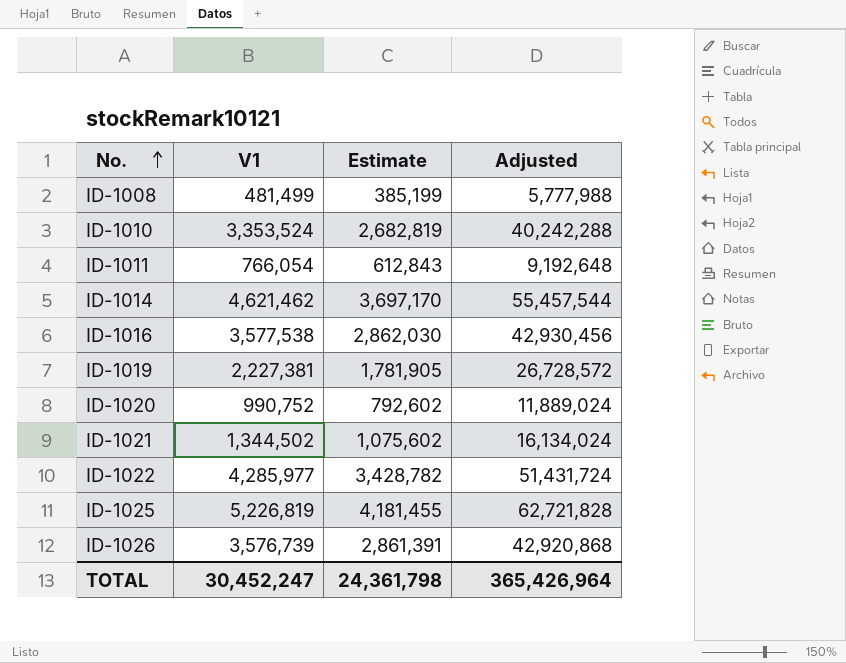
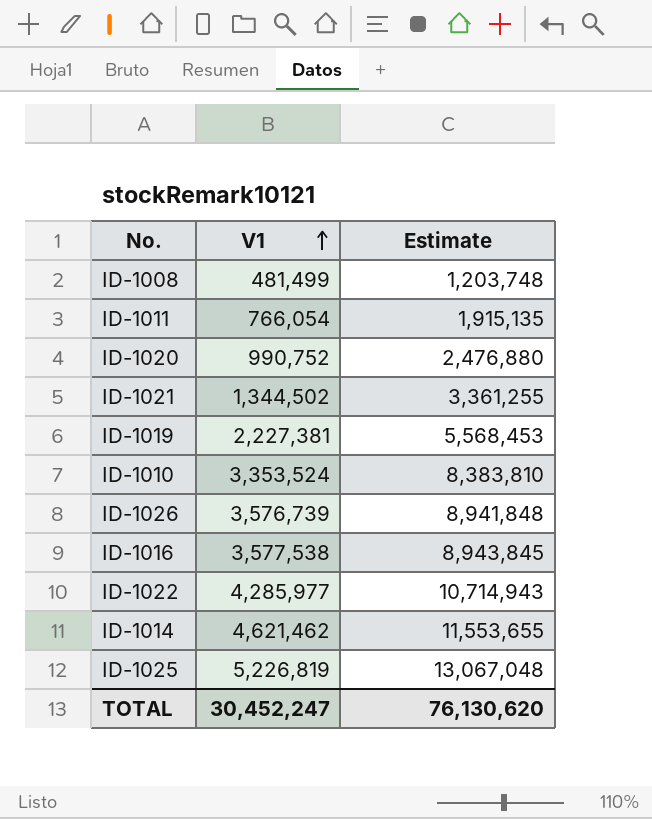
row order: No. ascending -> V1 ascending
column Adjusted | formula: [V1] * 12 -> none
column Estimate | formula: [V1] * 0.8 -> [V1] * 2.5
TOTAL | Estimate: 24,361,798 -> 76,130,620

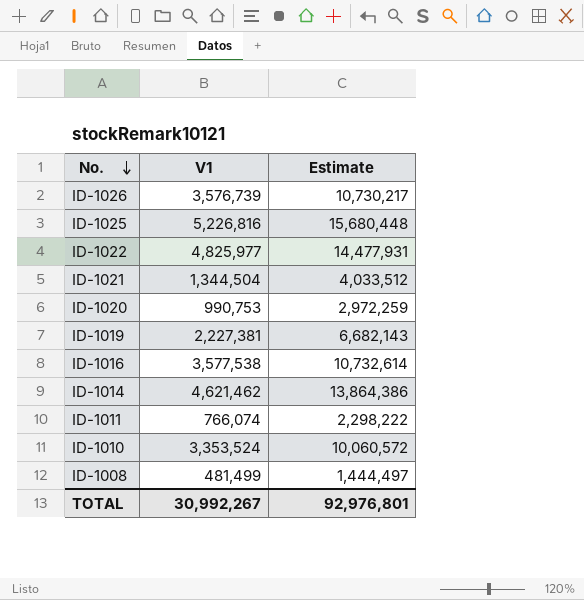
row order: V1 ascending -> No. descending
column Estimate | formula: [V1] * 2.5 -> [V1] * 3
ID-1025 | V1: 5,226,819 -> 5,226,816
ID-1022 | V1: 4,285,977 -> 4,825,977
ID-1021 | V1: 1,344,502 -> 1,344,504
ID-1020 | V1: 990,752 -> 990,753
ID-1011 | V1: 766,054 -> 766,074
TOTAL | V1: 30,452,247 -> 30,992,267
TOTAL | Estimate: 76,130,620 -> 92,976,801

